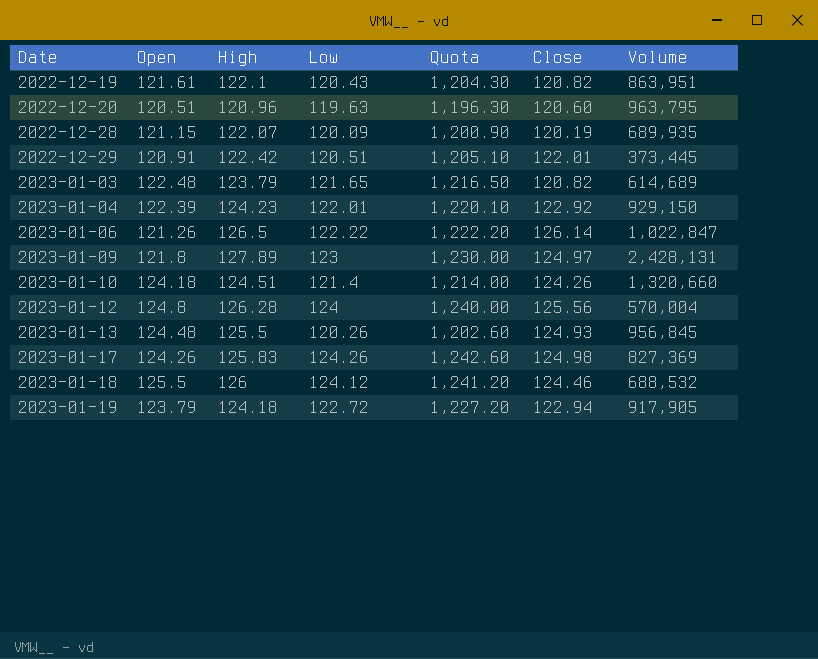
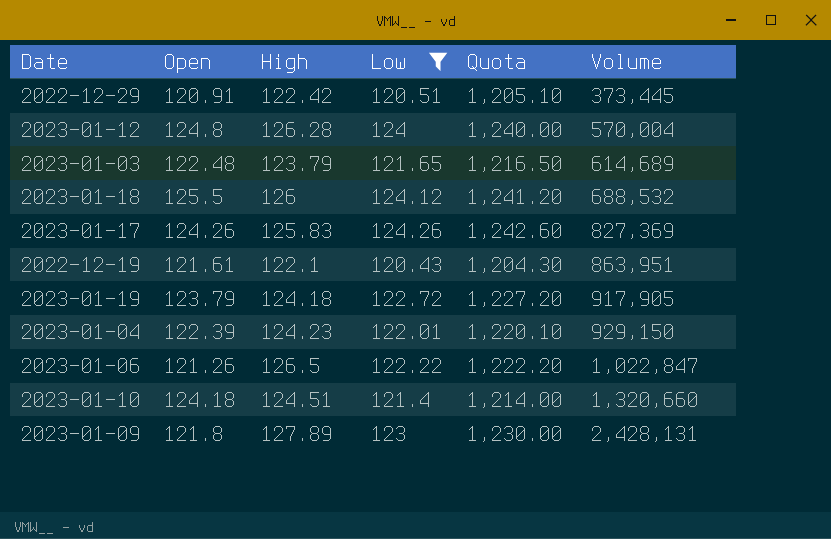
filter: none -> Low >= 120.43
row order: Date ascending -> Volume ascending
column Close | position: 6 -> none

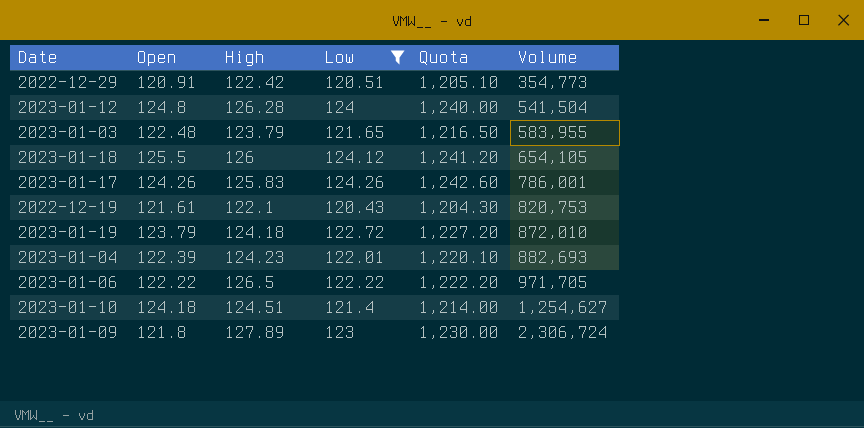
2022-12-29 | Volume: 373,445 -> 354,773
2023-01-12 | Volume: 570,004 -> 541,504
2023-01-03 | Volume: 614,689 -> 583,955
2023-01-18 | Volume: 688,532 -> 654,105
2023-01-17 | Volume: 827,369 -> 786,001
2022-12-19 | Volume: 863,951 -> 820,753
2023-01-19 | Volume: 917,905 -> 872,010
2023-01-04 | Volume: 929,150 -> 882,693
2023-01-06 | Open: 121.26 -> 122.22
2023-01-06 | Volume: 1,022,847 -> 971,705
2023-01-10 | Volume: 1,320,660 -> 1,254,627
2023-01-09 | Volume: 2,428,131 -> 2,306,724

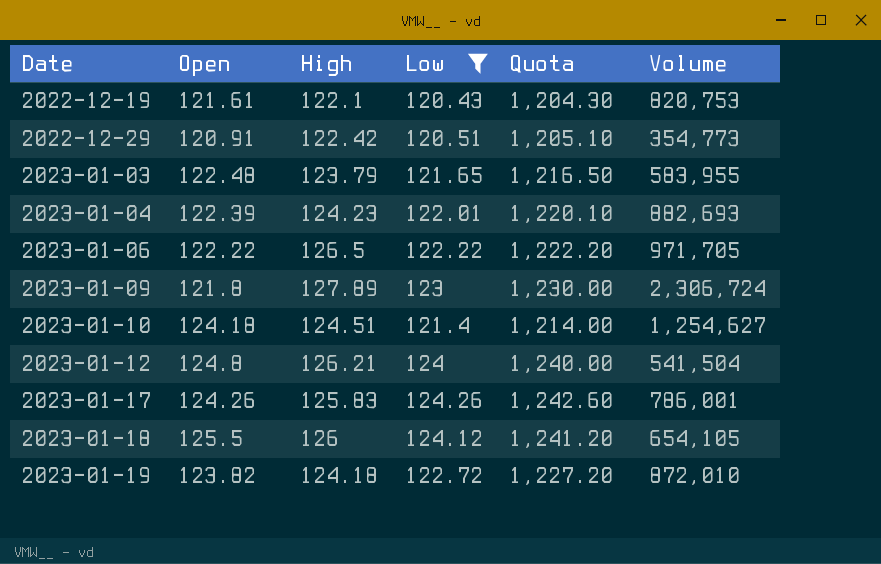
row order: Volume ascending -> Date ascending
2023-01-12 | High: 126.28 -> 126.21
2023-01-19 | Open: 123.79 -> 123.82

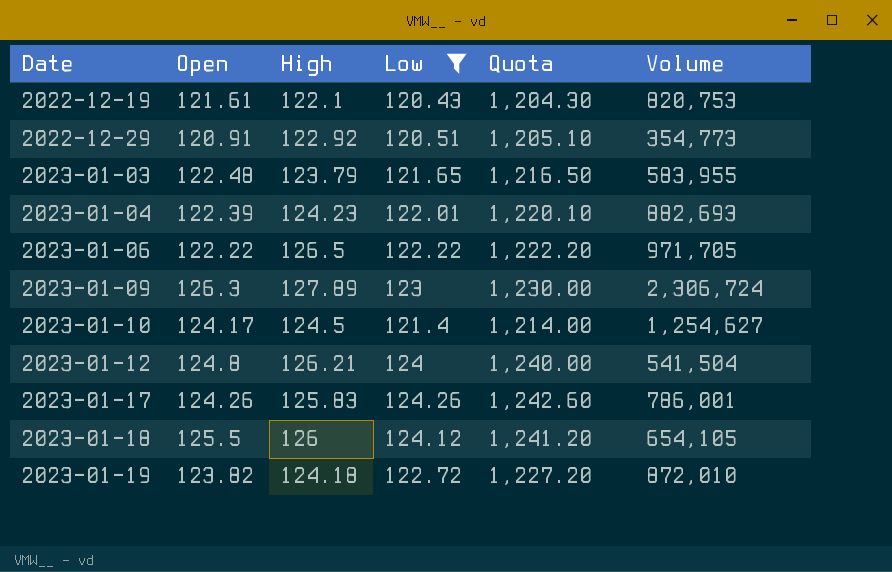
2022-12-29 | High: 122.42 -> 122.92
2023-01-09 | Open: 121.8 -> 126.3
2023-01-10 | Open: 124.18 -> 124.17
2023-01-10 | High: 124.51 -> 124.5

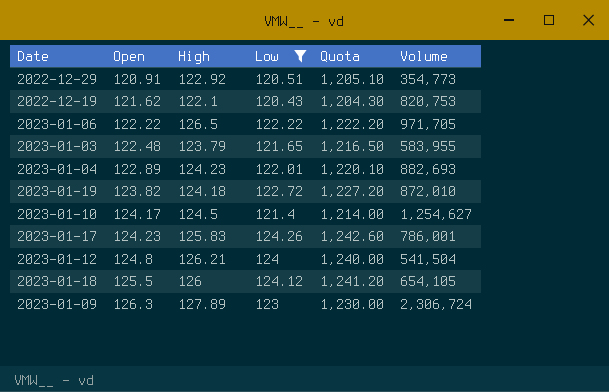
row order: Date ascending -> Open ascending
2022-12-19 | Open: 121.61 -> 121.62
2023-01-04 | Open: 122.39 -> 122.89
2023-01-17 | Open: 124.26 -> 124.23

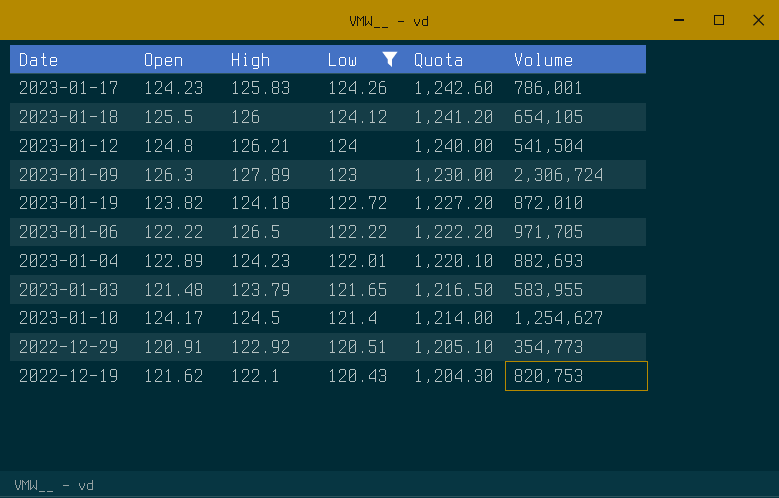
row order: Open ascending -> Low descending
2023-01-03 | Open: 122.48 -> 121.48

